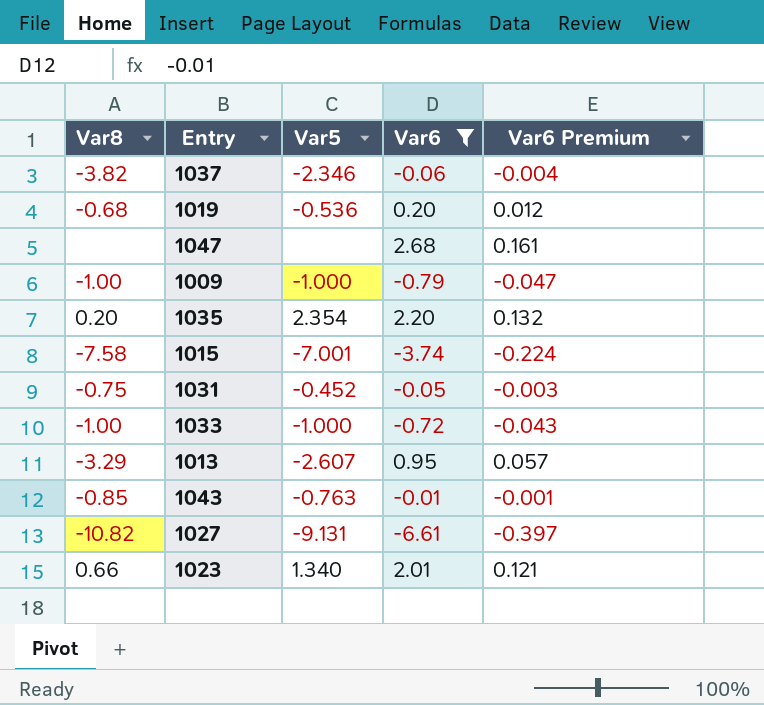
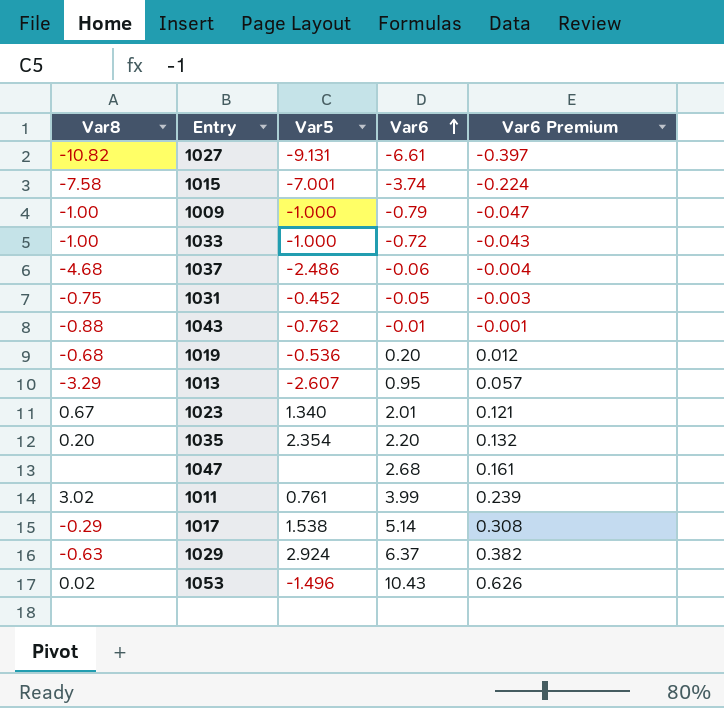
filter: Var6 <= 2.68 -> none
row order: none -> Var6 ascending
1037 | Var8: -3.82 -> -4.68
1037 | Var5: -2.346 -> -2.486
1043 | Var8: -0.85 -> -0.88
1043 | Var5: -0.763 -> -0.762
1023 | Var8: 0.66 -> 0.67

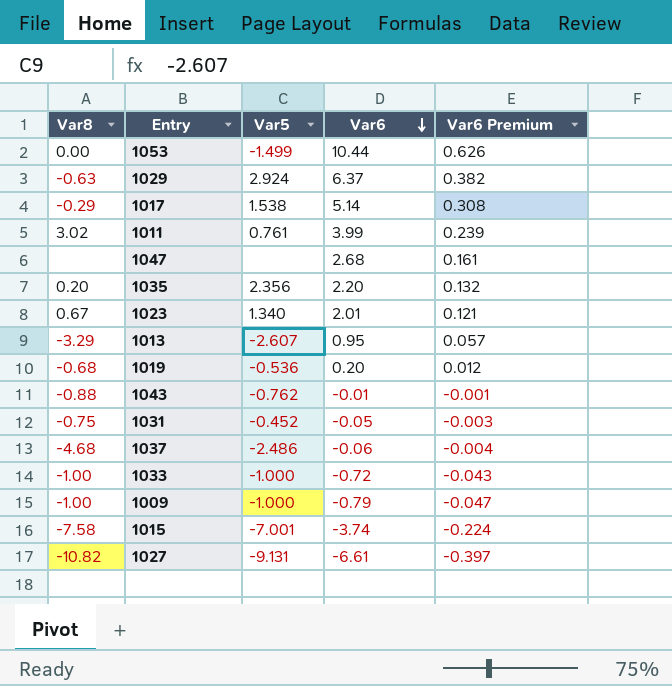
row order: Var6 ascending -> Var6 descending
1053 | Var8: 0.02 -> 0.00
1053 | Var5: -1.496 -> -1.499
1053 | Var6: 10.43 -> 10.44
1035 | Var5: 2.354 -> 2.356

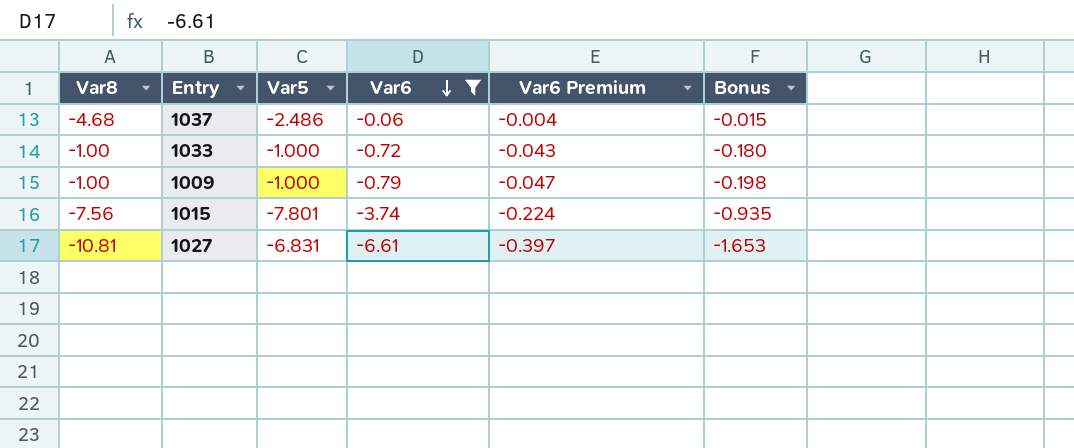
filter: none -> Var6 <= -0.06
column Bonus | formula: none -> [Var6] * 0.25
1015 | Var8: -7.58 -> -7.56
1015 | Var5: -7.001 -> -7.801
1027 | Var8: -10.82 -> -10.81
1027 | Var5: -9.131 -> -6.831

